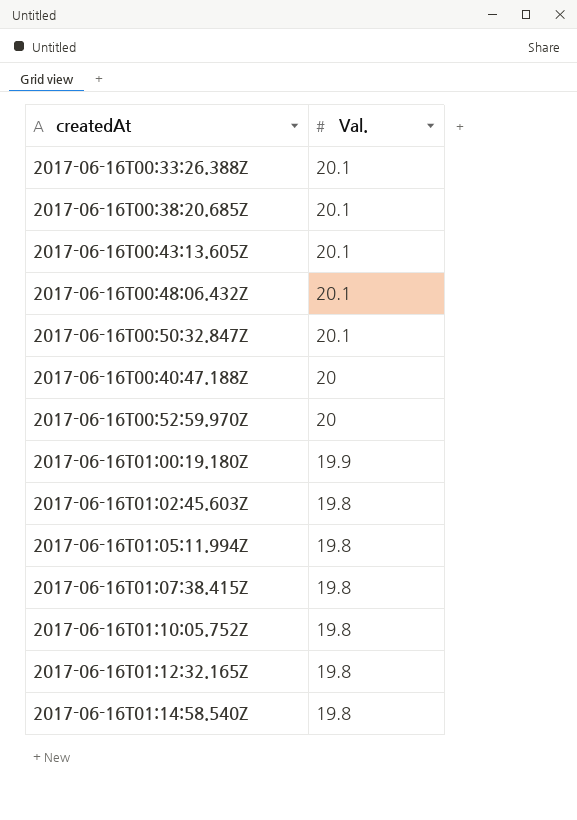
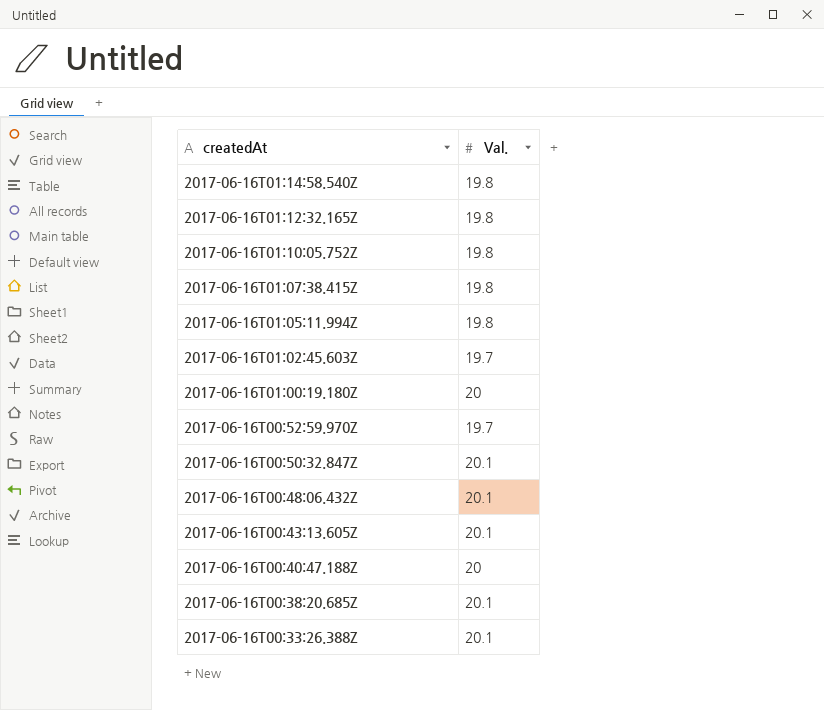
row order: Val. descending -> createdAt descending
2017-06-16T01:02:45.603Z | Val.: 19.8 -> 19.7
2017-06-16T01:00:19.180Z | Val.: 19.9 -> 20
2017-06-16T00:52:59.970Z | Val.: 20 -> 19.7

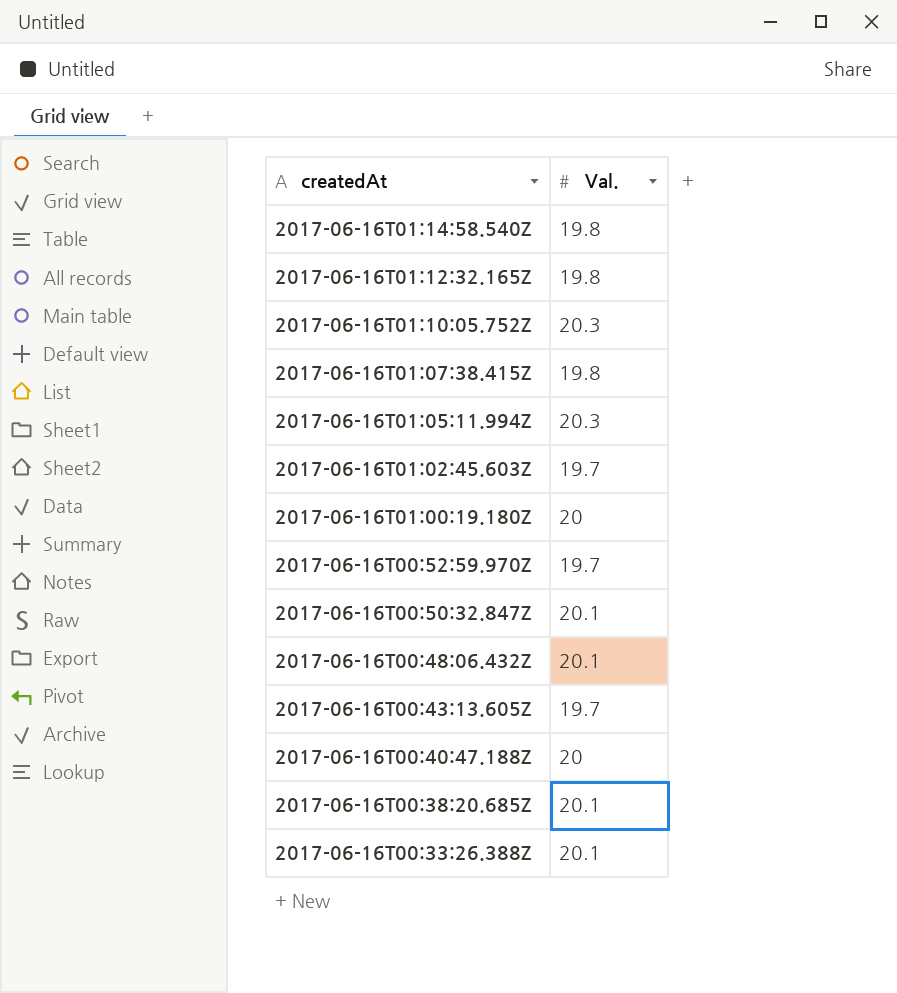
2017-06-16T01:10:05.752Z | Val.: 19.8 -> 20.3
2017-06-16T01:05:11.994Z | Val.: 19.8 -> 20.3
2017-06-16T00:43:13.605Z | Val.: 20.1 -> 19.7

